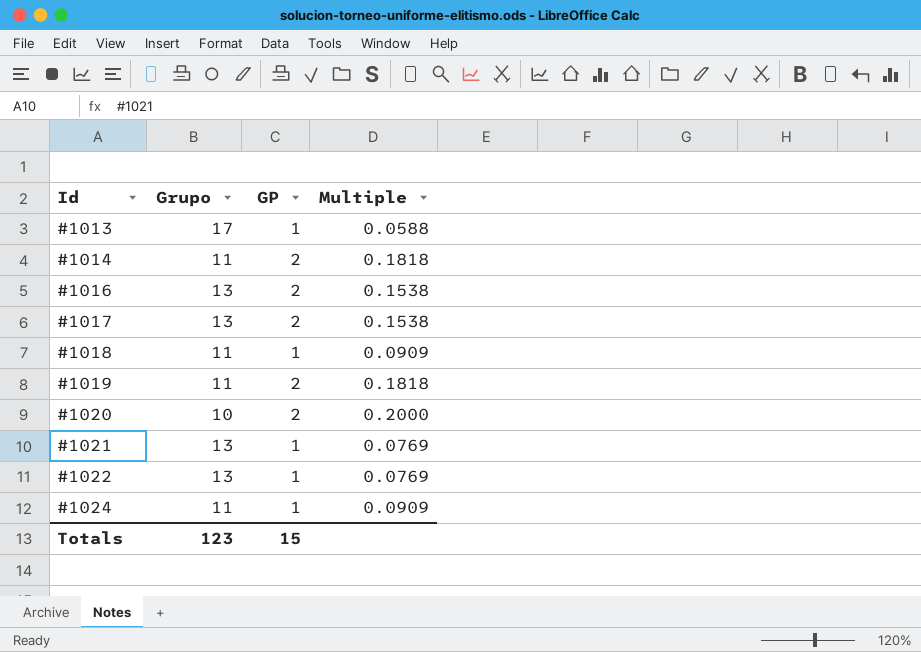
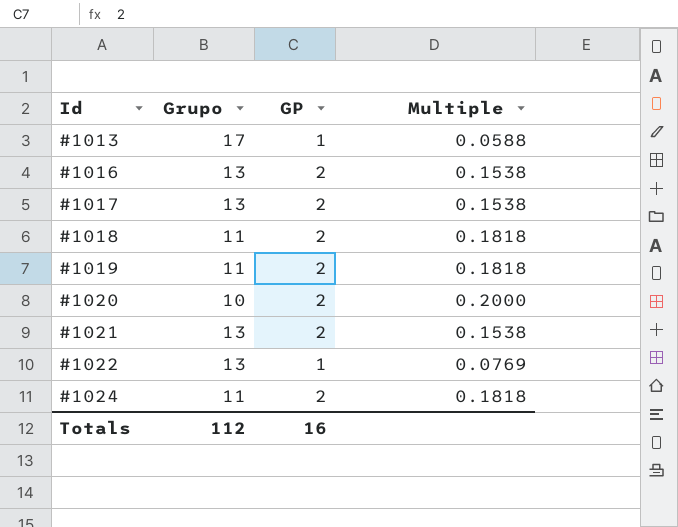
row #1014: 11 | 2 | 0.1818 -> none
#1018 | GP: 1 -> 2
#1018 | Multiple: 0.0909 -> 0.1818
#1021 | GP: 1 -> 2
#1021 | Multiple: 0.0769 -> 0.1538
#1024 | GP: 1 -> 2
#1024 | Multiple: 0.0909 -> 0.1818
Totals | Grupo: 123 -> 112
Totals | GP: 15 -> 16

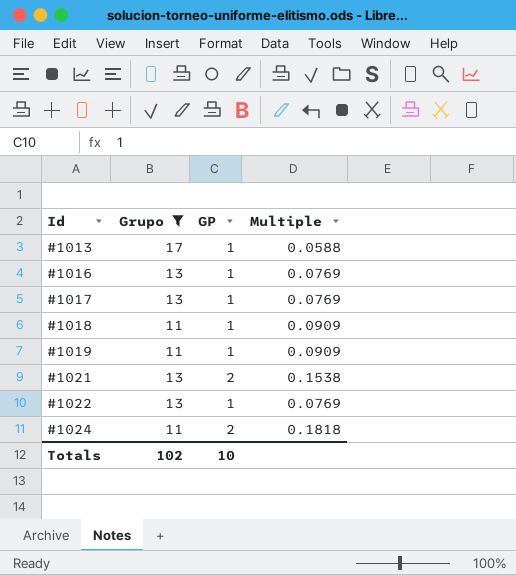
filter: none -> Grupo != 10
#1016 | GP: 2 -> 1
#1016 | Multiple: 0.1538 -> 0.0769
#1017 | GP: 2 -> 1
#1017 | Multiple: 0.1538 -> 0.0769
#1018 | GP: 2 -> 1
#1018 | Multiple: 0.1818 -> 0.0909
#1019 | GP: 2 -> 1
#1019 | Multiple: 0.1818 -> 0.0909
Totals | Grupo: 112 -> 102
Totals | GP: 16 -> 10

